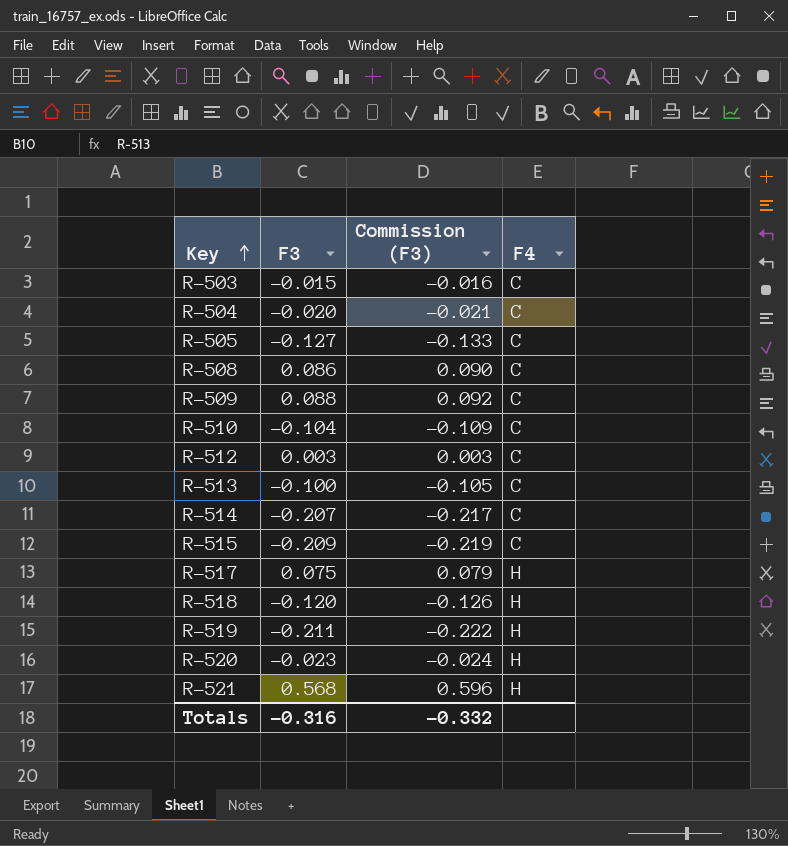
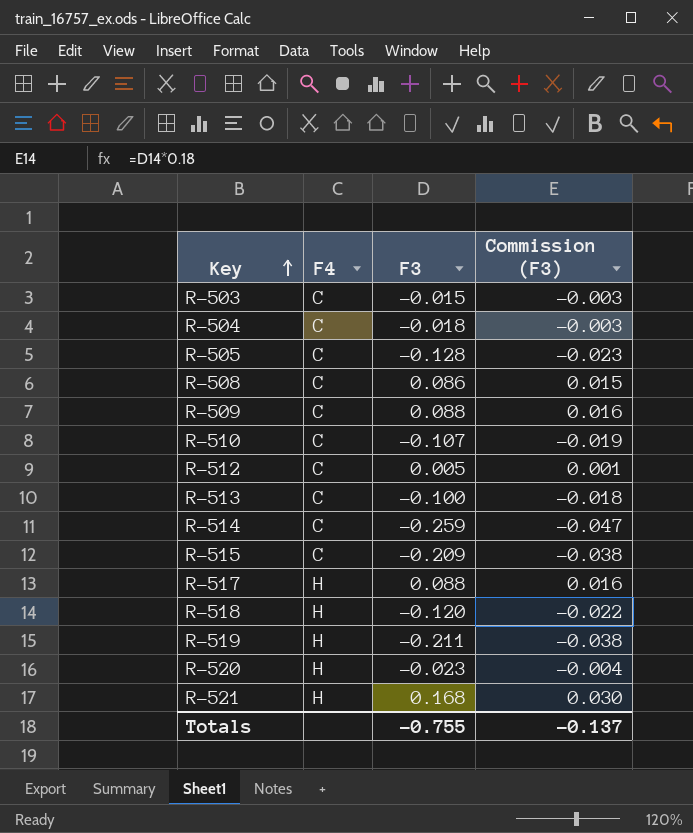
column F4 | position: 4 -> 2
column Commission (F3) | formula: [F3] * 1.05 -> [F3] * 0.18
R-504 | F3: -0.020 -> -0.018
R-505 | F3: -0.127 -> -0.128
R-510 | F3: -0.104 -> -0.107
R-512 | F3: 0.003 -> 0.005
R-514 | F3: -0.207 -> -0.259
R-517 | F3: 0.075 -> 0.088
R-521 | F3: 0.568 -> 0.168
Totals | F3: -0.316 -> -0.755
Totals | Commission (F3): -0.332 -> -0.137

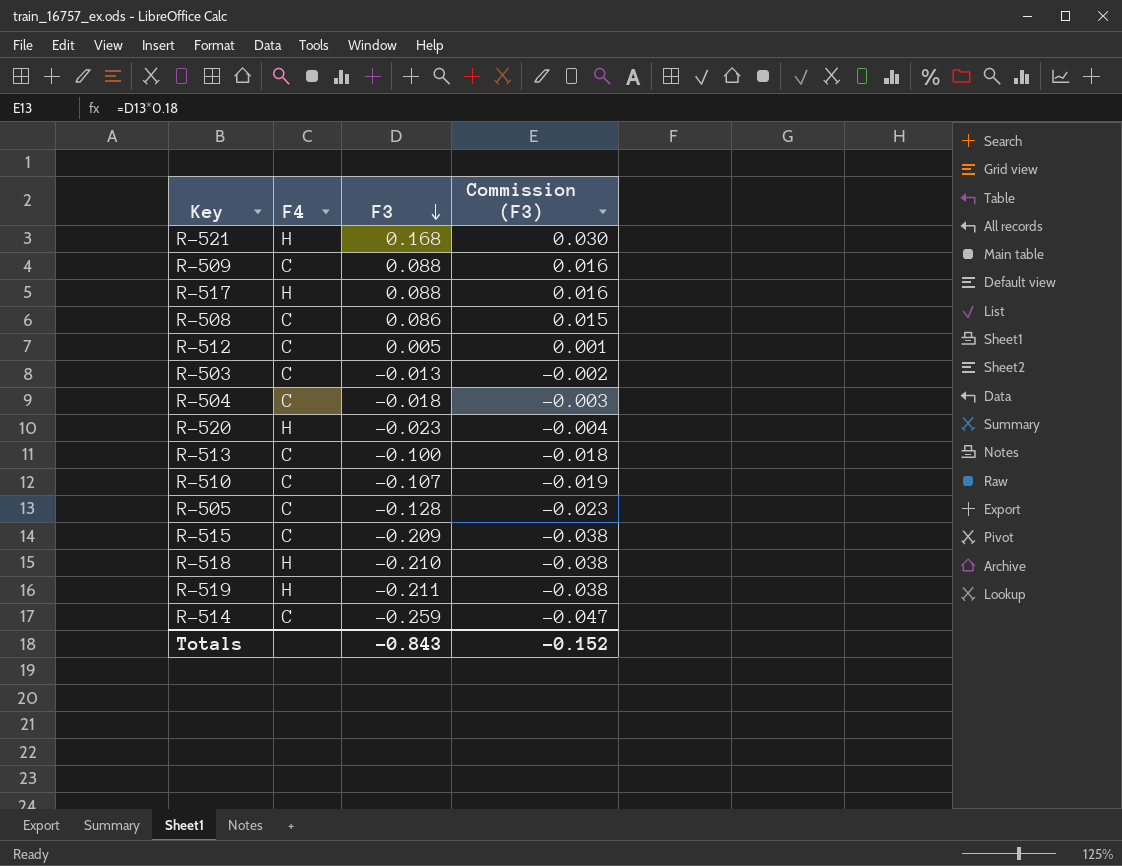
row order: Key ascending -> F3 descending
R-503 | F3: -0.015 -> -0.013
R-503 | Commission (F3): -0.003 -> -0.002
R-518 | F3: -0.120 -> -0.210
R-518 | Commission (F3): -0.022 -> -0.038
Totals | F3: -0.755 -> -0.843
Totals | Commission (F3): -0.137 -> -0.152

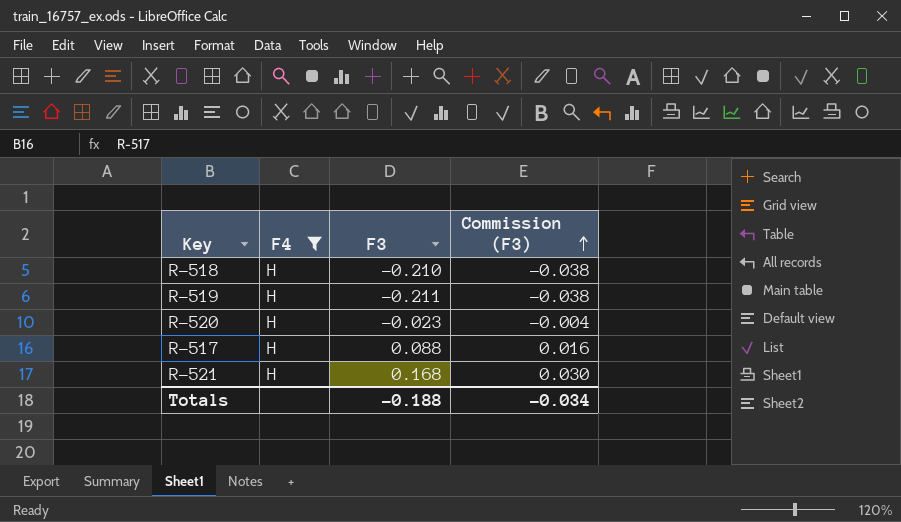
filter: none -> F4 = H
row order: F3 descending -> Commission (F3) ascending
Totals | F3: -0.843 -> -0.188
Totals | Commission (F3): -0.152 -> -0.034

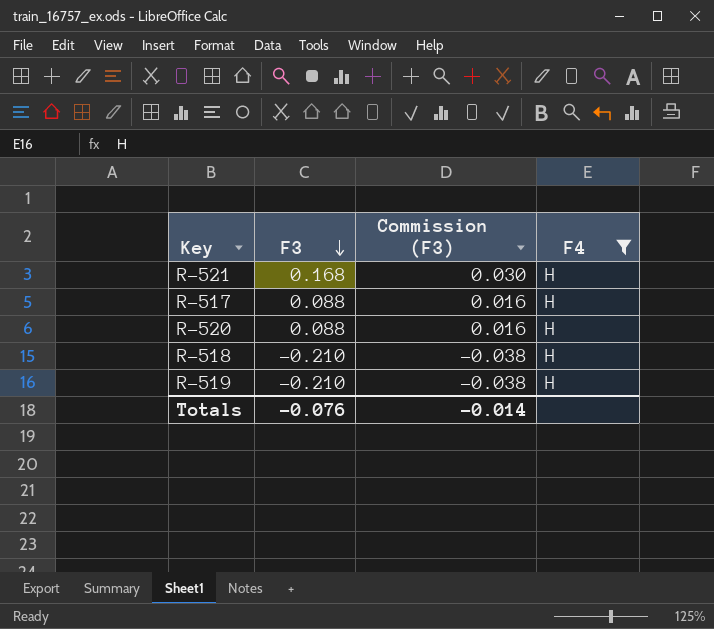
row order: Commission (F3) ascending -> F3 descending
column F4 | position: 2 -> 4
R-520 | F3: -0.023 -> 0.088
R-520 | Commission (F3): -0.004 -> 0.016
R-519 | F3: -0.211 -> -0.210
Totals | F3: -0.188 -> -0.076
Totals | Commission (F3): -0.034 -> -0.014

